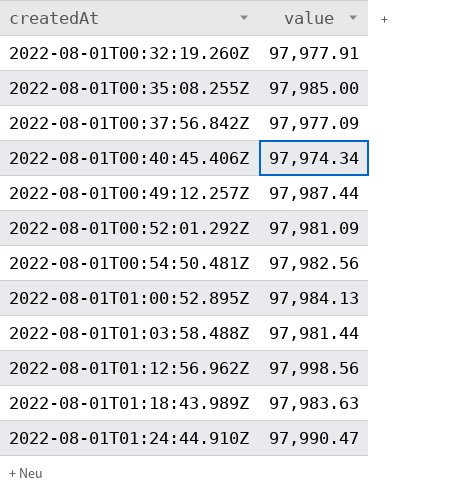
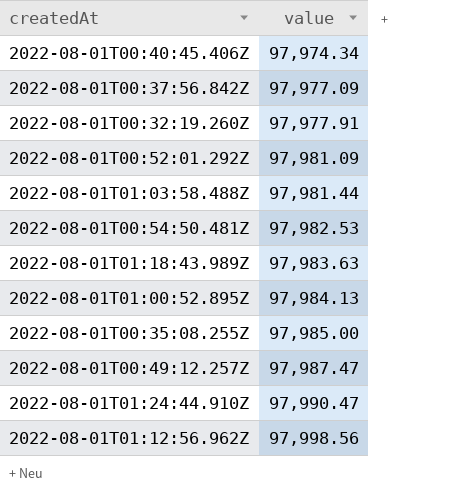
row order: createdAt ascending -> value ascending
2022-08-01T00:54:50.481Z | value: 97,982.56 -> 97,982.53
2022-08-01T00:49:12.257Z | value: 97,987.44 -> 97,987.47

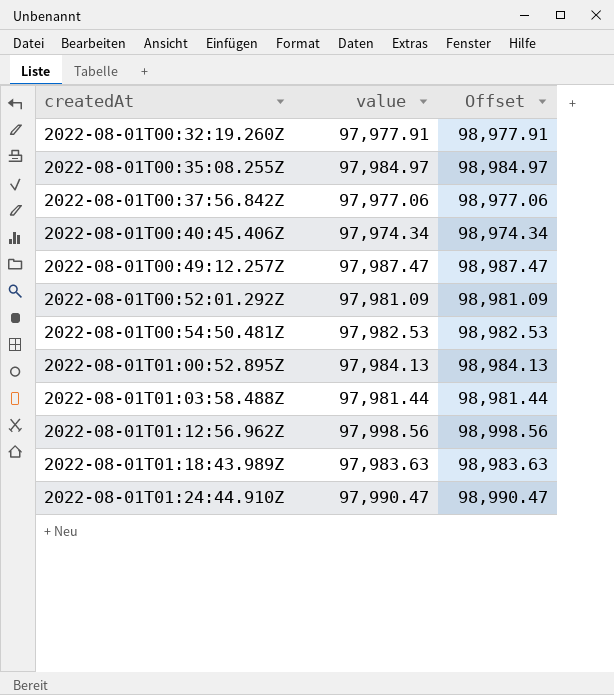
row order: value ascending -> createdAt ascending
column Offset | formula: none -> [value] + 1000
2022-08-01T00:35:08.255Z | value: 97,985.00 -> 97,984.97
2022-08-01T00:37:56.842Z | value: 97,977.09 -> 97,977.06

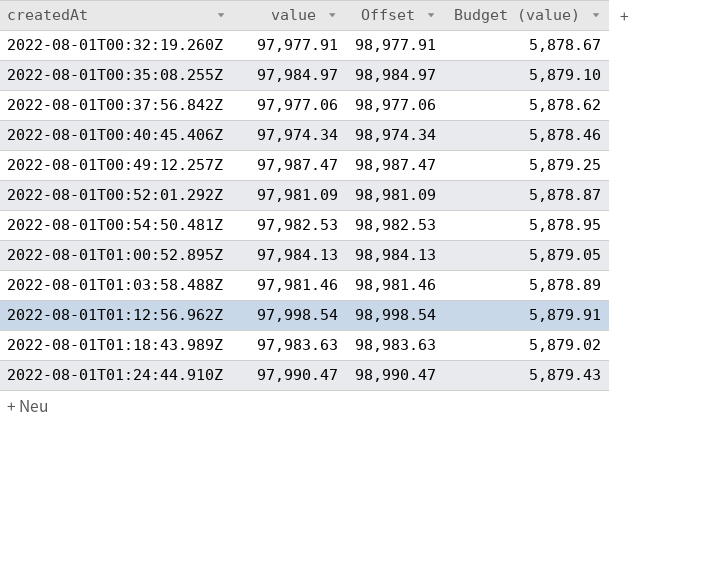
column Budget (value) | formula: none -> [value] * 0.06
2022-08-01T01:03:58.488Z | value: 97,981.44 -> 97,981.46
2022-08-01T01:03:58.488Z | Offset: 98,981.44 -> 98,981.46
2022-08-01T01:12:56.962Z | value: 97,998.56 -> 97,998.54
2022-08-01T01:12:56.962Z | Offset: 98,998.56 -> 98,998.54

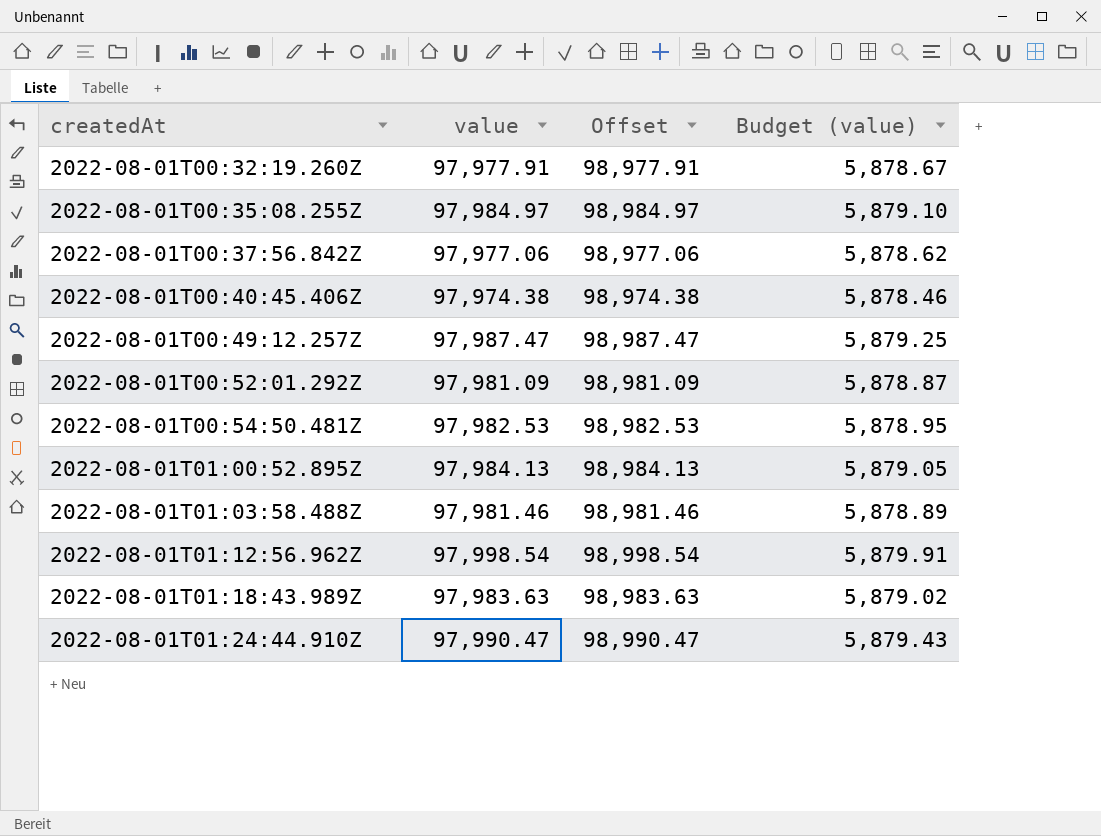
2022-08-01T00:40:45.406Z | value: 97,974.34 -> 97,974.38
2022-08-01T00:40:45.406Z | Offset: 98,974.34 -> 98,974.38

